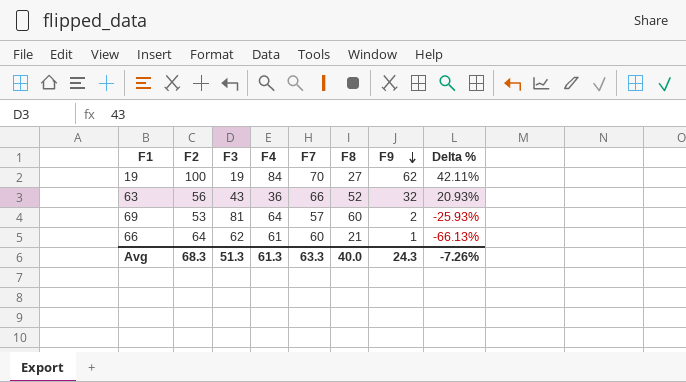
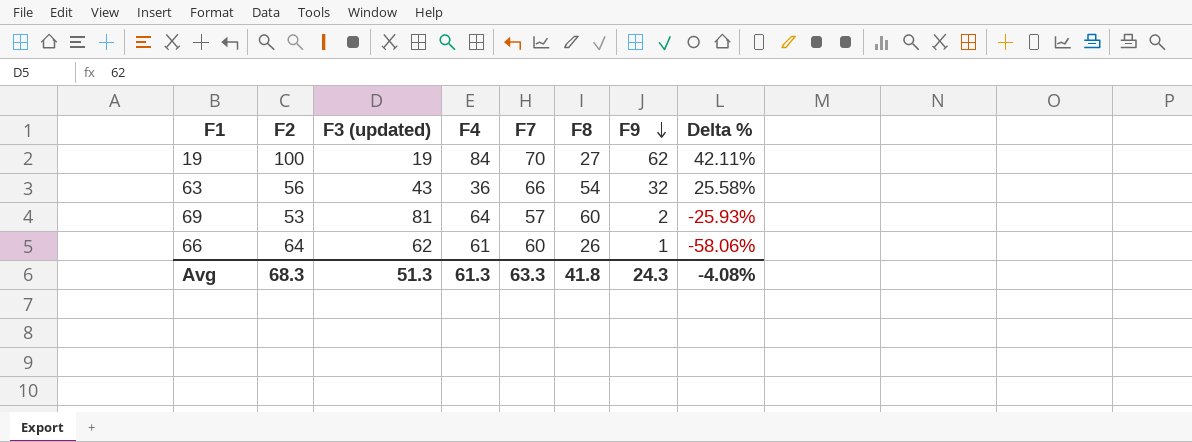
column name: F3 -> F3 (updated)
63 | F8: 52 -> 54
63 | Delta %: 20.93% -> 25.58%
66 | F8: 21 -> 26
66 | Delta %: -66.13% -> -58.06%
Avg | F8: 40.0 -> 41.8
Avg | Delta %: -7.26% -> -4.08%

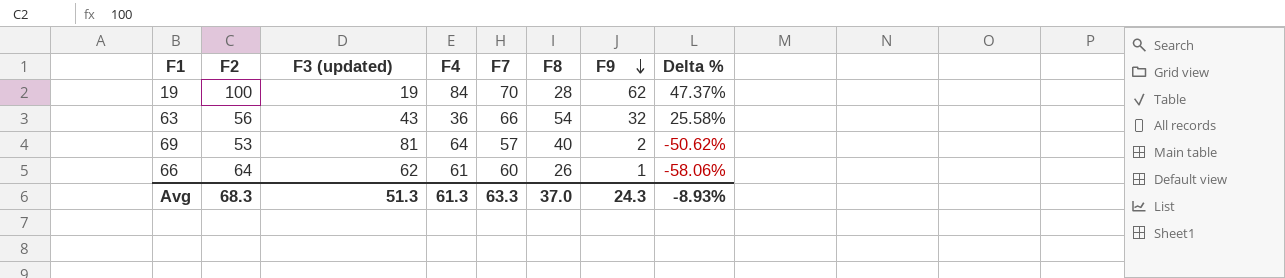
19 | F8: 27 -> 28
19 | Delta %: 42.11% -> 47.37%
69 | F8: 60 -> 40
69 | Delta %: -25.93% -> -50.62%
Avg | F8: 41.8 -> 37.0
Avg | Delta %: -4.08% -> -8.93%

